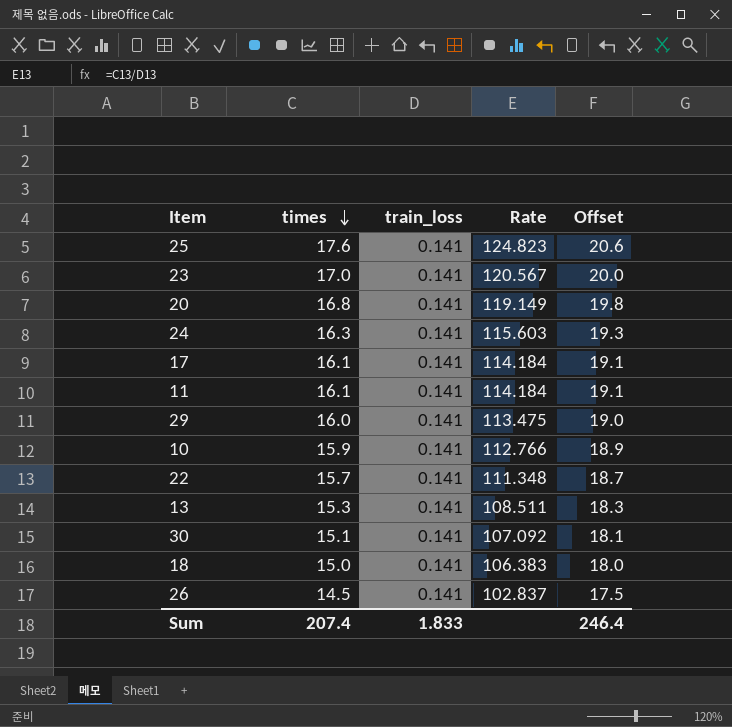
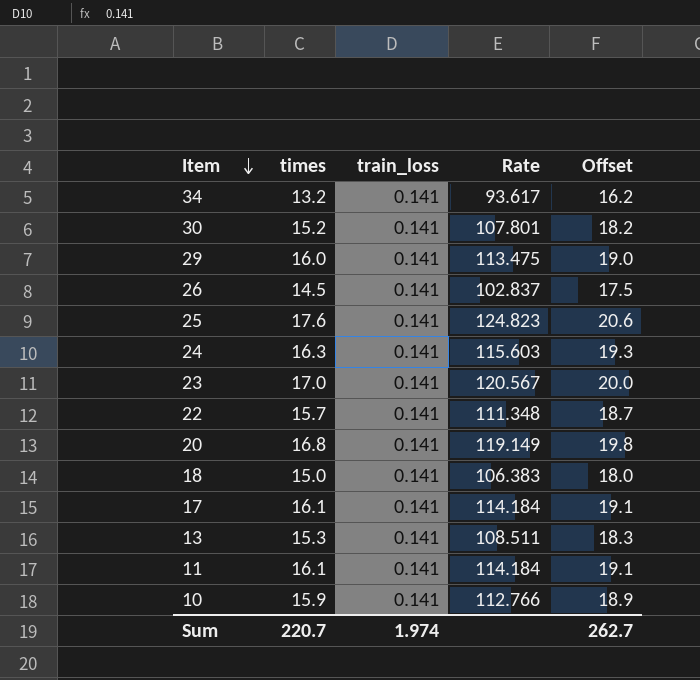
row order: times descending -> Item descending
row 34: none -> 13.2 | 0.141 | 93.617 | 16.2
30 | times: 15.1 -> 15.2
30 | Rate: 107.092 -> 107.801
30 | Offset: 18.1 -> 18.2
Sum | times: 207.4 -> 220.7
Sum | train_loss: 1.833 -> 1.974
Sum | Offset: 246.4 -> 262.7

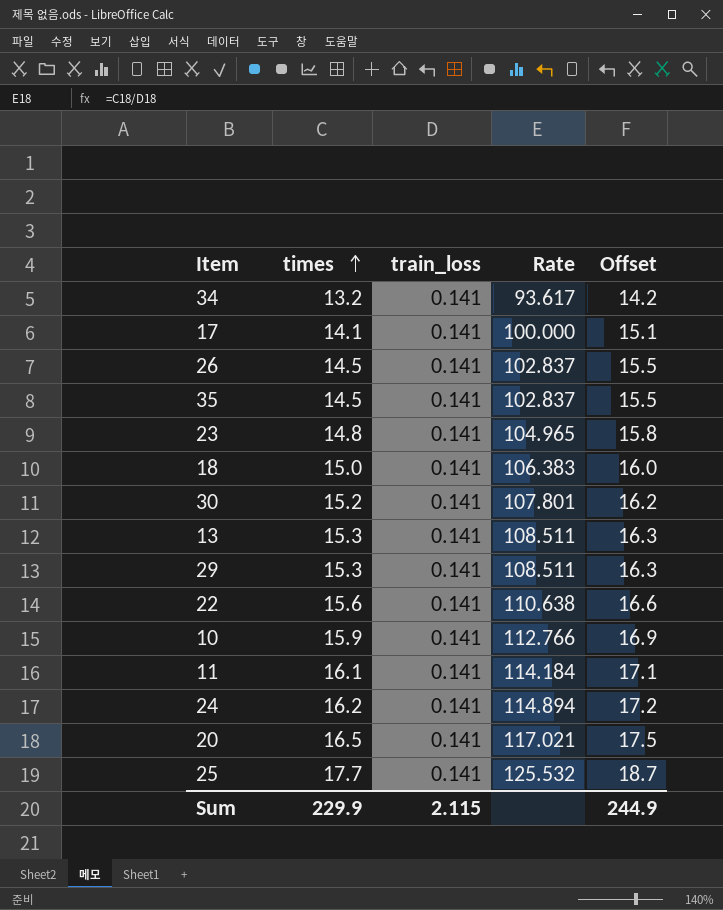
row order: Item descending -> times ascending
column Offset | formula: [times] + 3 -> [times] + 1
17 | times: 16.1 -> 14.1
17 | Rate: 114.184 -> 100.000
row 35: none -> 14.5 | 0.141 | 102.837 | 15.5
23 | times: 17.0 -> 14.8
23 | Rate: 120.567 -> 104.965
29 | times: 16.0 -> 15.3
29 | Rate: 113.475 -> 108.511
22 | times: 15.7 -> 15.6
22 | Rate: 111.348 -> 110.638
24 | times: 16.3 -> 16.2
24 | Rate: 115.603 -> 114.894
20 | times: 16.8 -> 16.5
20 | Rate: 119.149 -> 117.021
25 | times: 17.6 -> 17.7
25 | Rate: 124.823 -> 125.532
Sum | times: 220.7 -> 229.9
Sum | train_loss: 1.974 -> 2.115
Sum | Offset: 262.7 -> 244.9

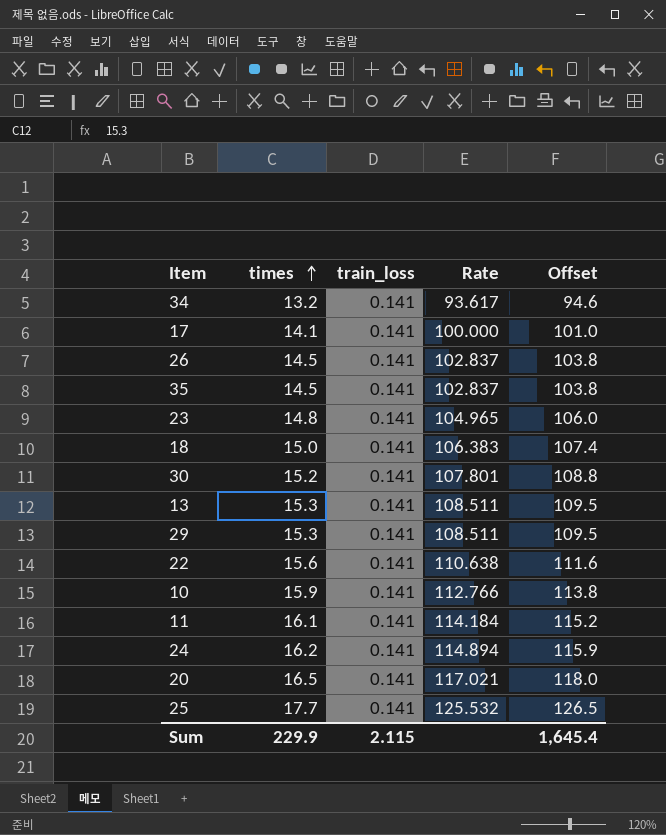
column Offset | formula: [times] + 1 -> [Rate] + 1
Sum | Offset: 244.9 -> 1,645.4

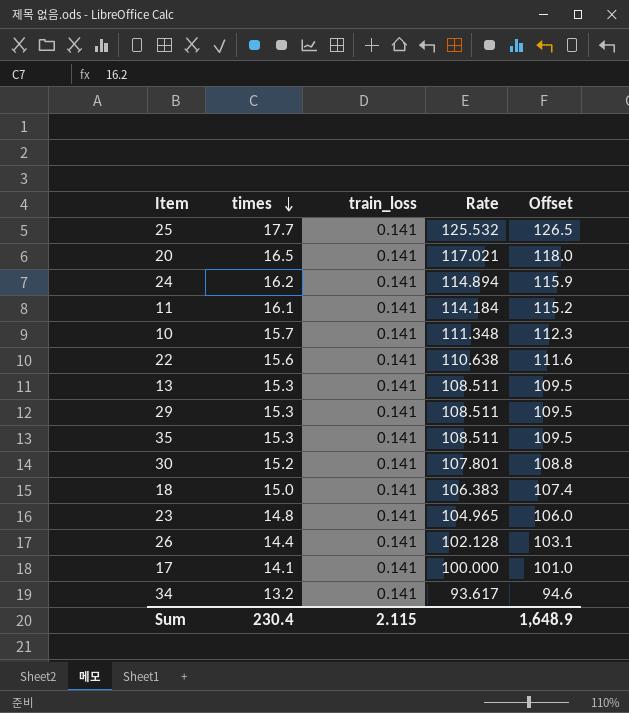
row order: times ascending -> times descending
10 | times: 15.9 -> 15.7
10 | Rate: 112.766 -> 111.348
10 | Offset: 113.8 -> 112.3
35 | times: 14.5 -> 15.3
35 | Rate: 102.837 -> 108.511
35 | Offset: 103.8 -> 109.5
26 | times: 14.5 -> 14.4
26 | Rate: 102.837 -> 102.128
26 | Offset: 103.8 -> 103.1
Sum | times: 229.9 -> 230.4
Sum | Offset: 1,645.4 -> 1,648.9

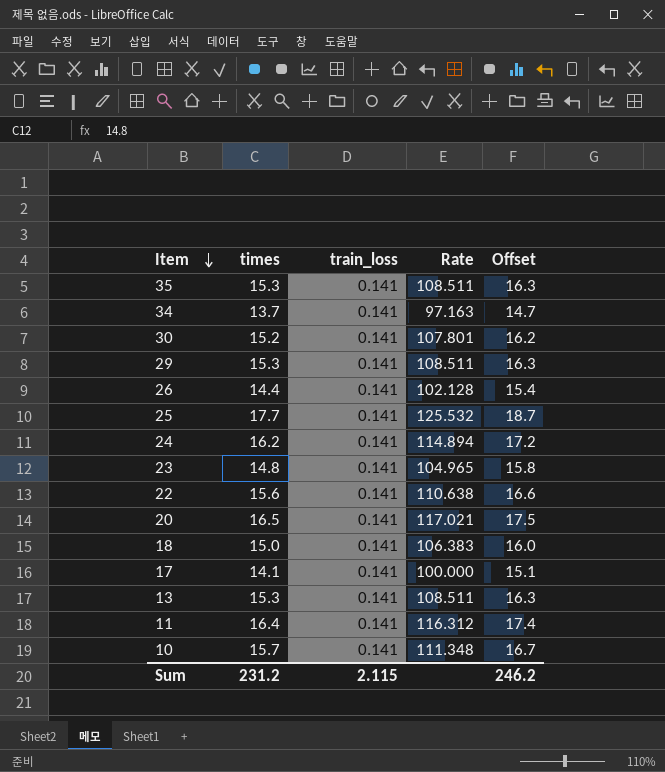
row order: times descending -> Item descending
column Offset | formula: [Rate] + 1 -> [times] + 1
34 | times: 13.2 -> 13.7
34 | Rate: 93.617 -> 97.163
11 | times: 16.1 -> 16.4
11 | Rate: 114.184 -> 116.312
Sum | times: 230.4 -> 231.2
Sum | Offset: 1,648.9 -> 246.2

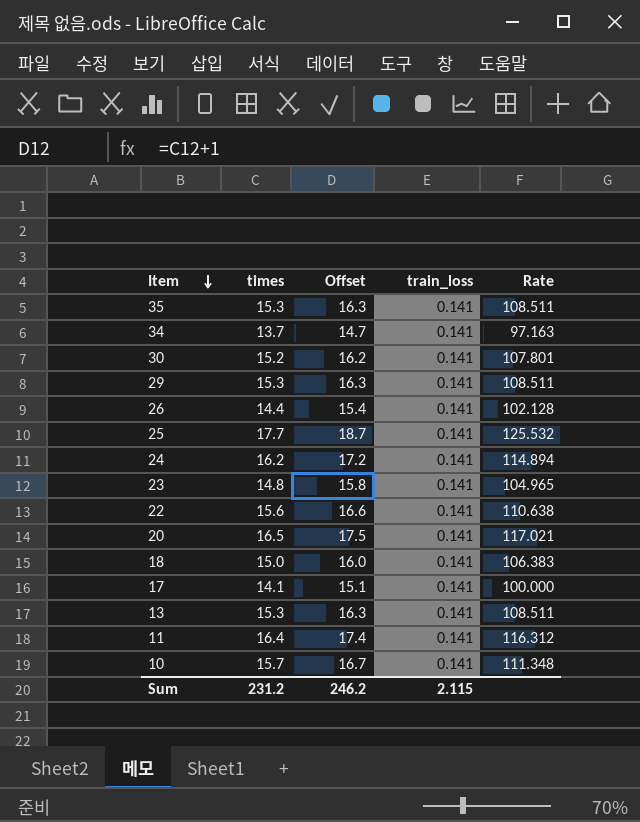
column Offset | position: 5 -> 3

